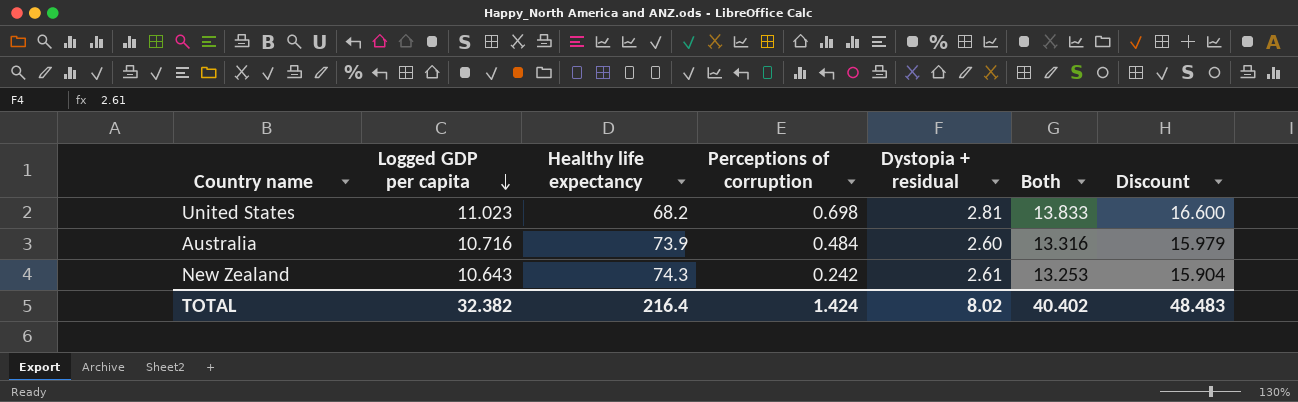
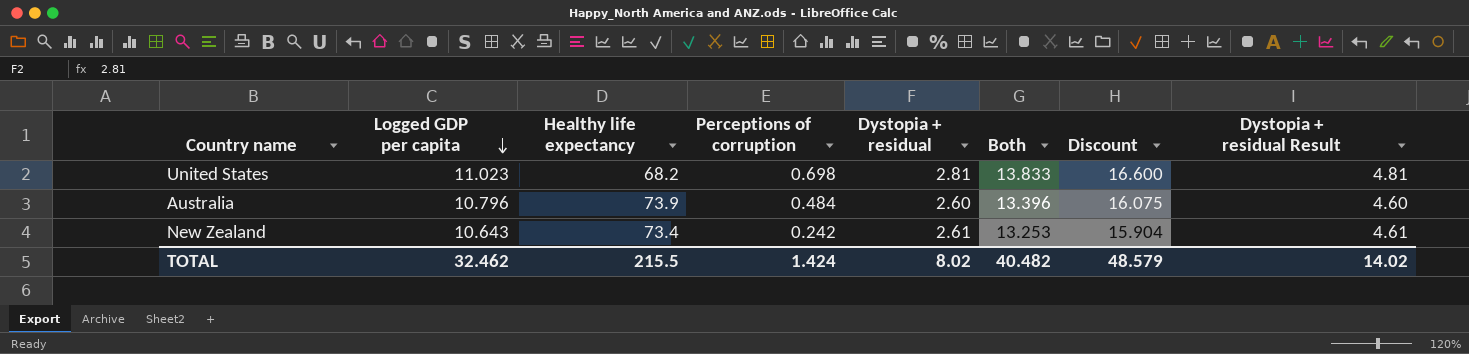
column Dystopia + residual Result | formula: none -> [Dystopia + residual] + 2
Australia | Logged GDP per capita: 10.716 -> 10.796
Australia | Both: 13.316 -> 13.396
Australia | Discount: 15.979 -> 16.075
New Zealand | Healthy life expectancy: 74.3 -> 73.4
TOTAL | Logged GDP per capita: 32.382 -> 32.462
TOTAL | Healthy life expectancy: 216.4 -> 215.5
TOTAL | Both: 40.402 -> 40.482
TOTAL | Discount: 48.483 -> 48.579

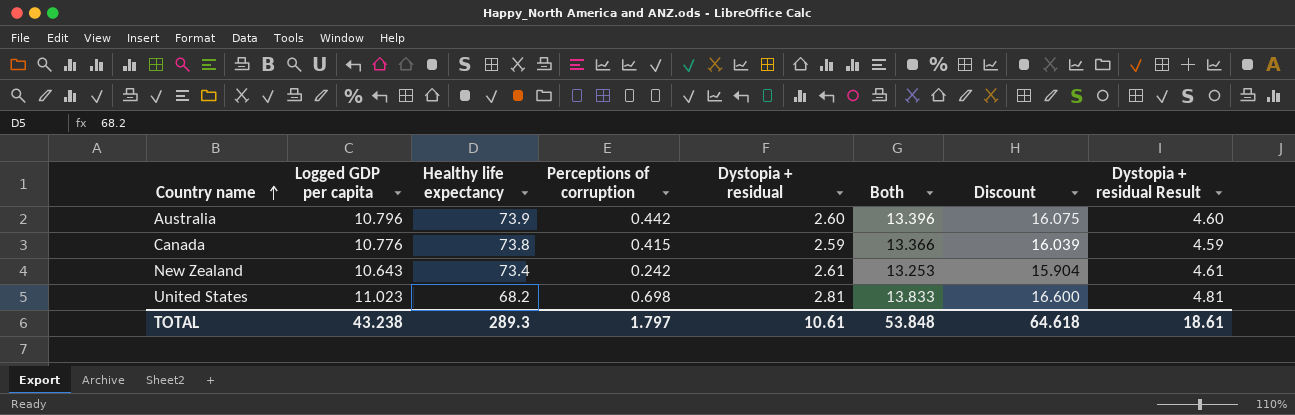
row order: Logged GDP per capita descending -> Country name ascending
Australia | Perceptions of corruption: 0.484 -> 0.442
row Canada: none -> 10.776 | 73.8 | 0.415 | 2.59 | 13.366 | 16.039 | 4.59
TOTAL | Logged GDP per capita: 32.462 -> 43.238
TOTAL | Healthy life expectancy: 215.5 -> 289.3
TOTAL | Perceptions of corruption: 1.424 -> 1.797
TOTAL | Dystopia + residual: 8.02 -> 10.61
TOTAL | Both: 40.482 -> 53.848
TOTAL | Discount: 48.579 -> 64.618
TOTAL | Dystopia + residual Result: 14.02 -> 18.61

